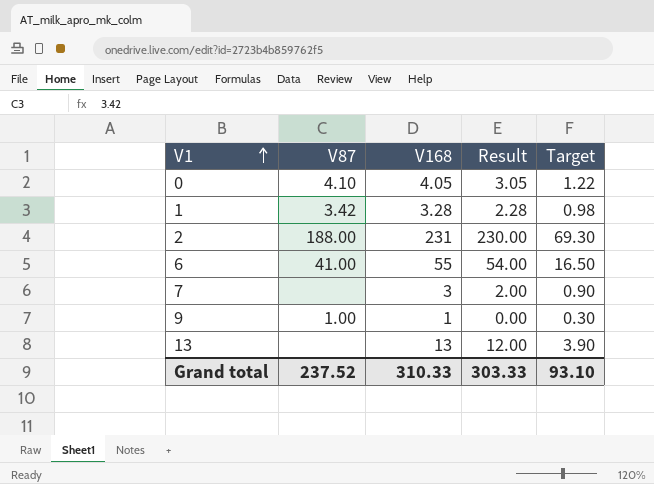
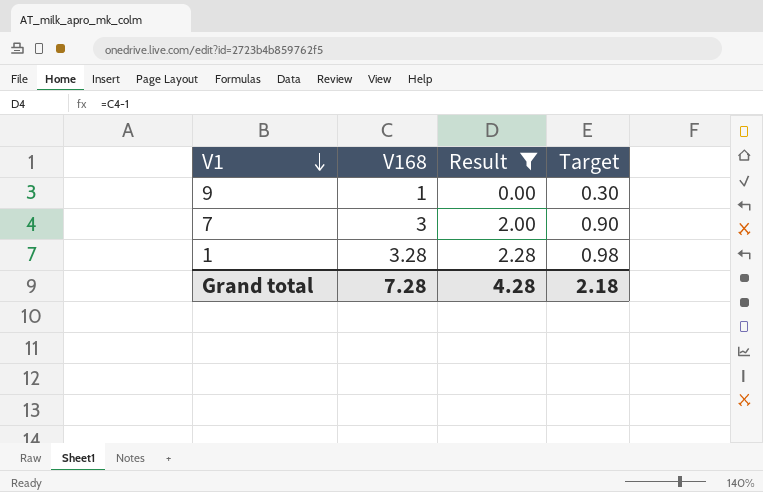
filter: none -> Result <= 2.28
row order: V1 ascending -> V1 descending
column V87 | position: 2 -> none
Grand total | V168: 310.33 -> 7.28
Grand total | Result: 303.33 -> 4.28
Grand total | Target: 93.10 -> 2.18

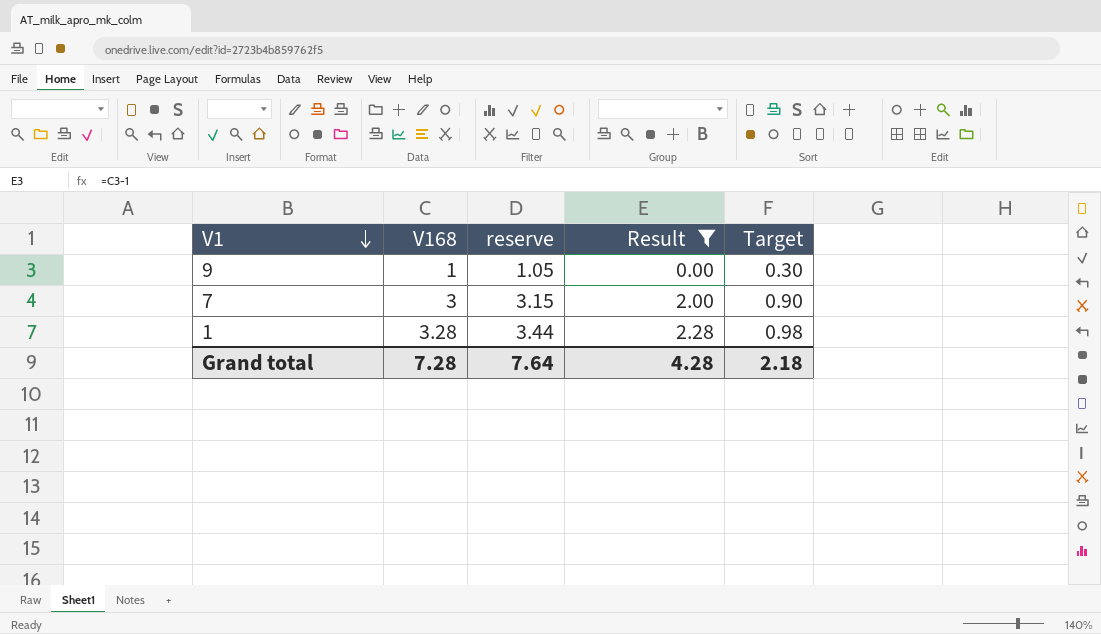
column reserve | formula: none -> [V168] * 1.05

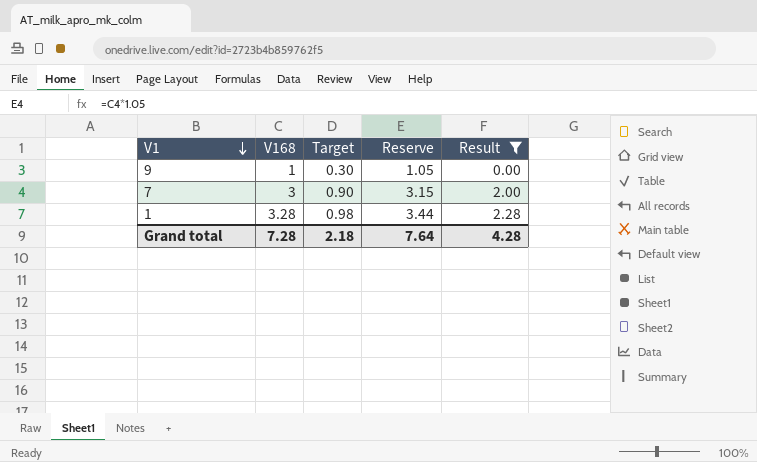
column Target | position: 5 -> 3
column name: reserve -> Reserve

